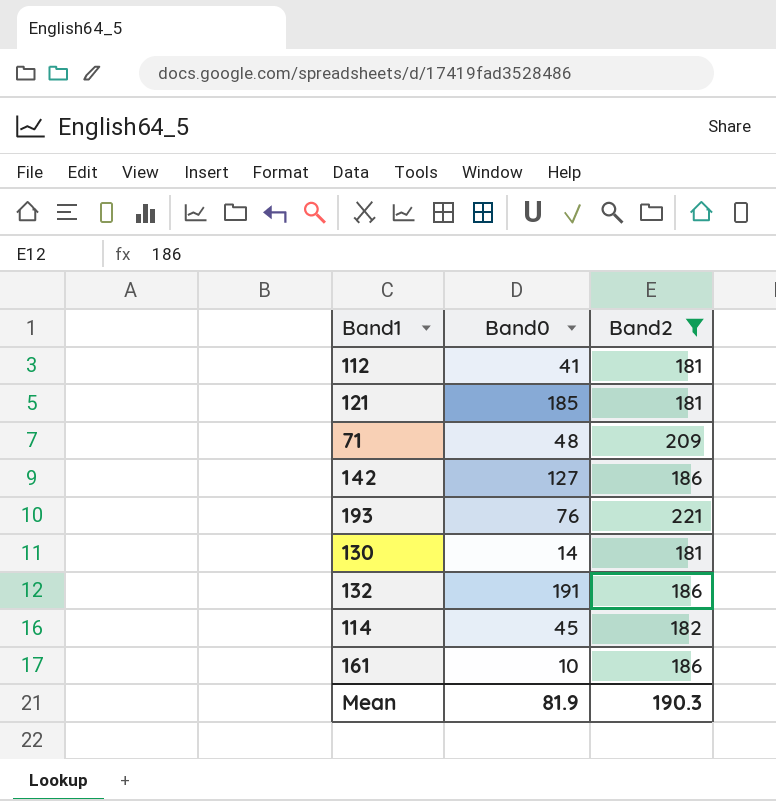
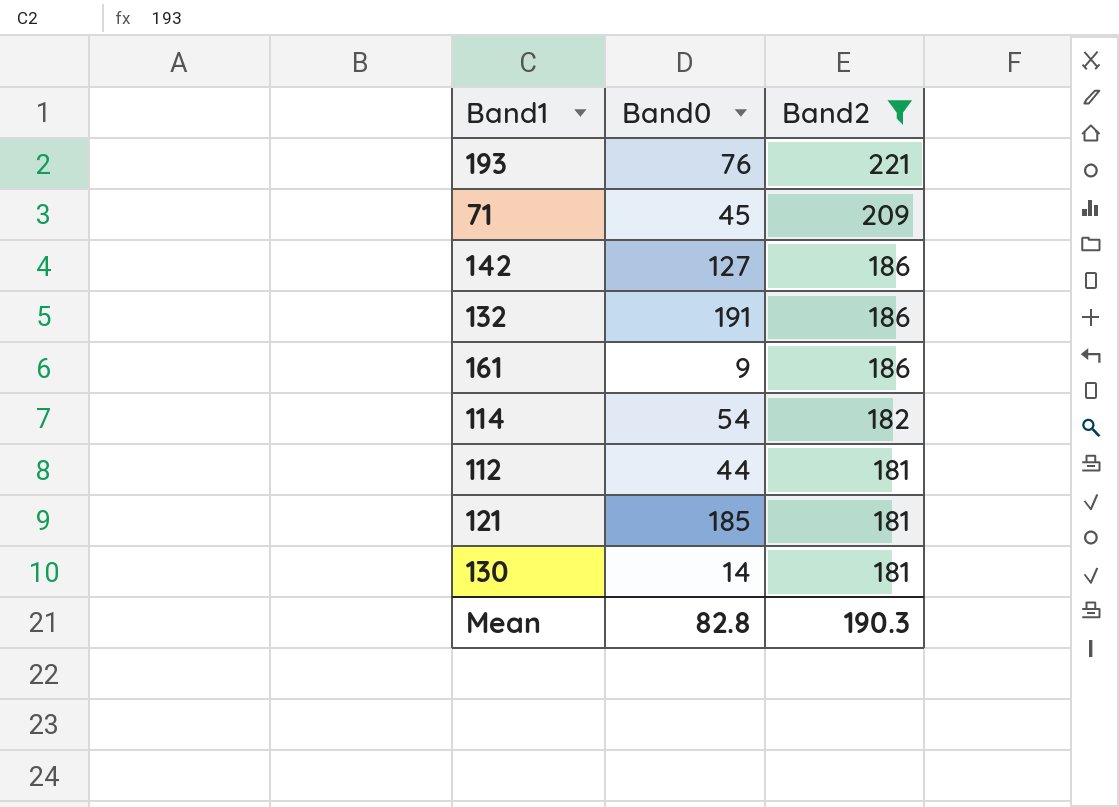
row order: none -> Band2 descending
71 | Band0: 48 -> 45
161 | Band0: 10 -> 9
114 | Band0: 45 -> 54
112 | Band0: 41 -> 44
Mean | Band0: 81.9 -> 82.8

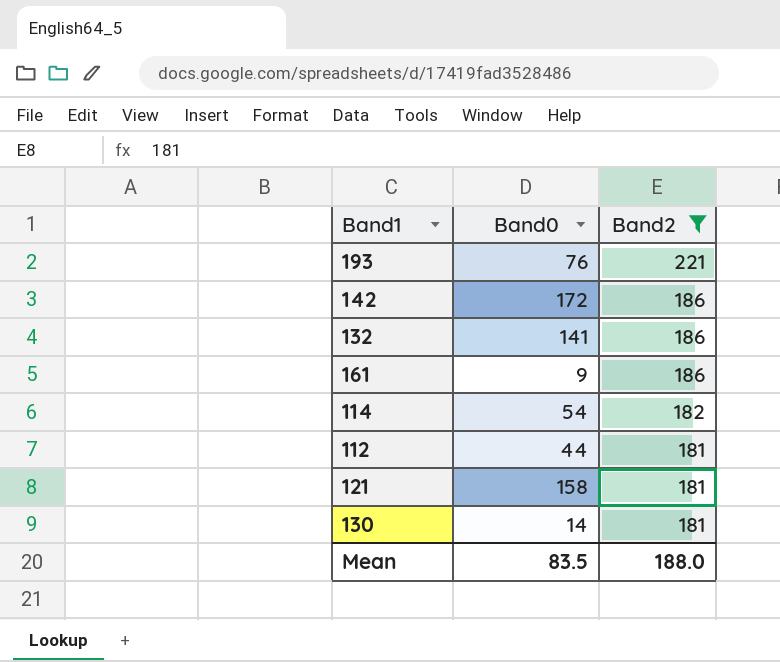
row 71: 45 | 209 -> none
142 | Band0: 127 -> 172
132 | Band0: 191 -> 141
121 | Band0: 185 -> 158
Mean | Band0: 82.8 -> 83.5
Mean | Band2: 190.3 -> 188.0

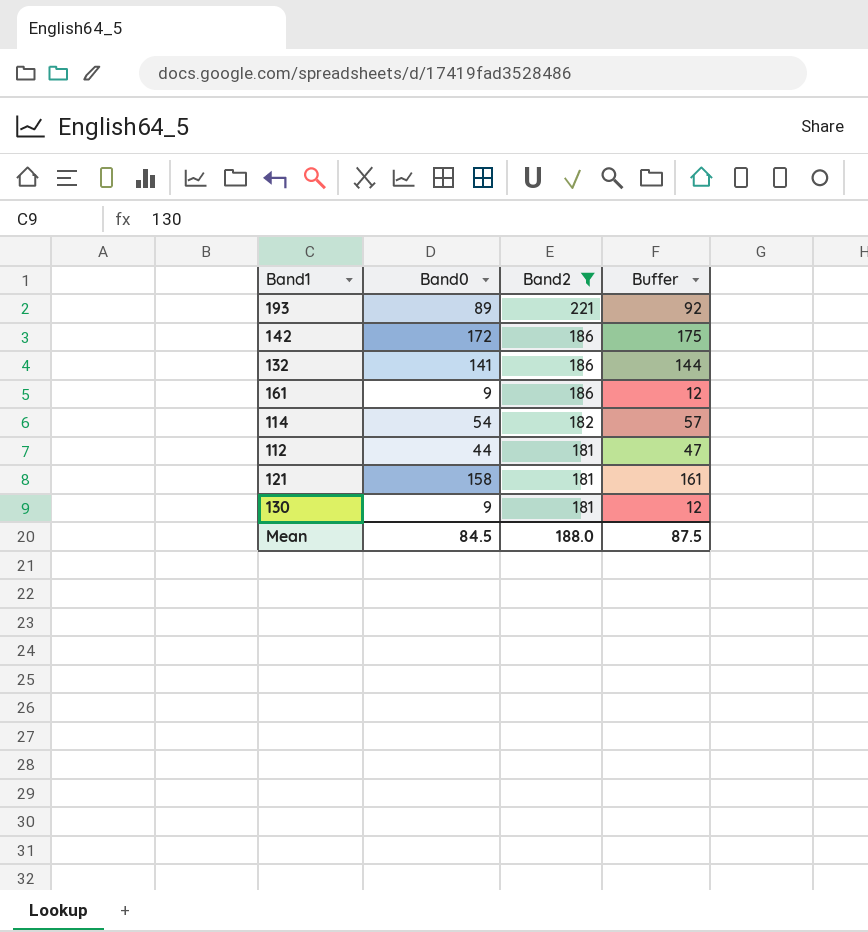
column Buffer | formula: none -> [Band0] + 3
193 | Band0: 76 -> 89
130 | Band0: 14 -> 9
Mean | Band0: 83.5 -> 84.5

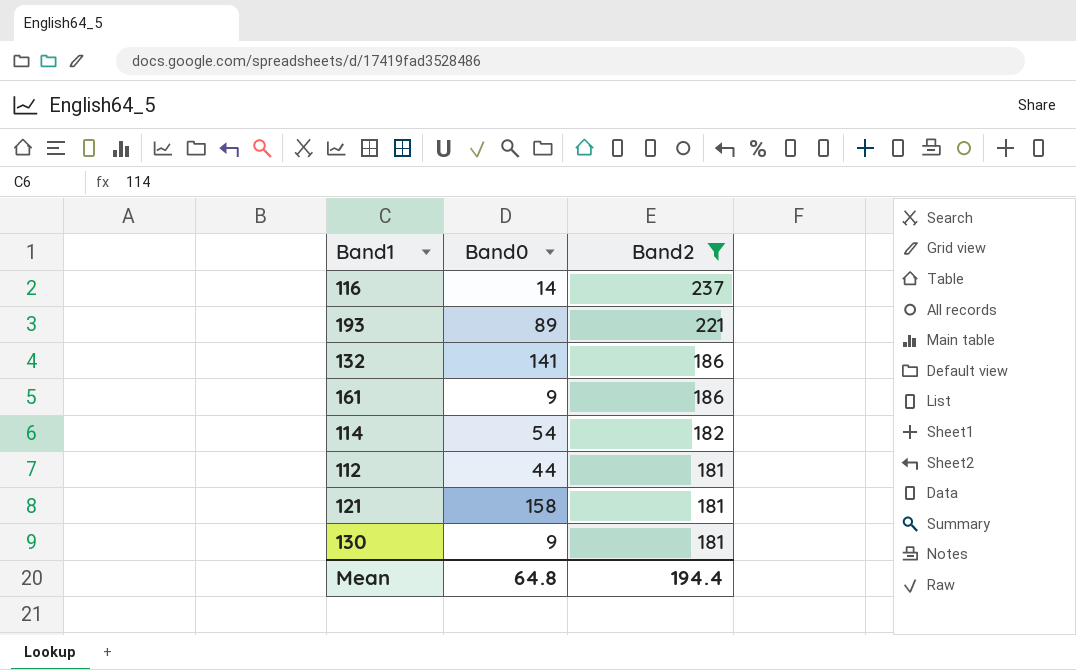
column Buffer | formula: [Band0] + 3 -> none
row 142: 172 | 186 | 175 -> none
row 116: none -> 14 | 237
Mean | Band0: 84.5 -> 64.8
Mean | Band2: 188.0 -> 194.4

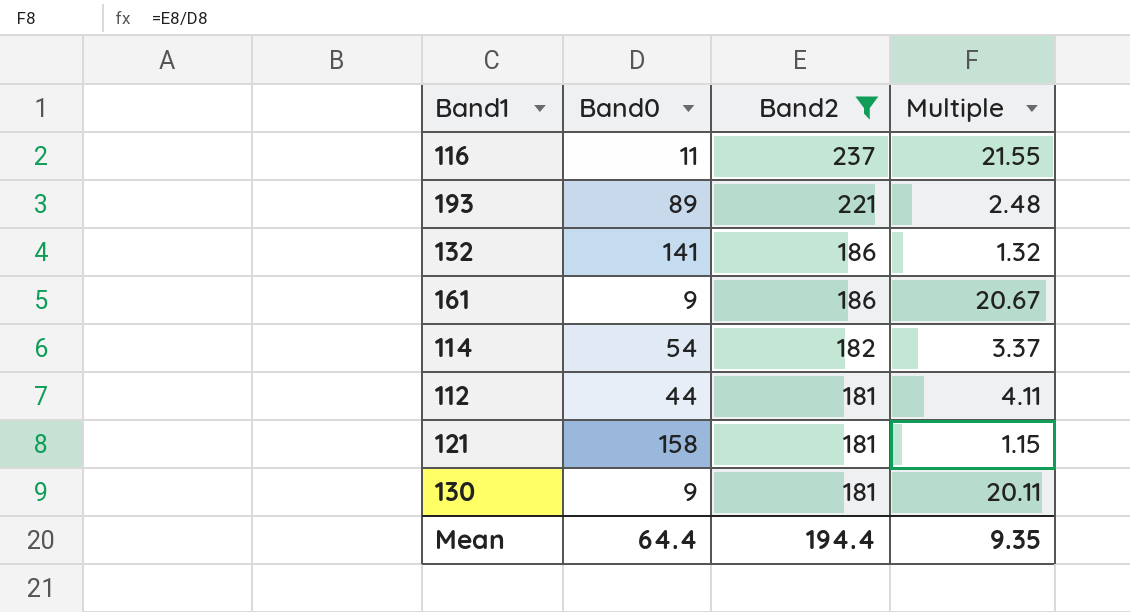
column Multiple | formula: none -> [Band2] / [Band0]
116 | Band0: 14 -> 11
Mean | Band0: 64.8 -> 64.4

